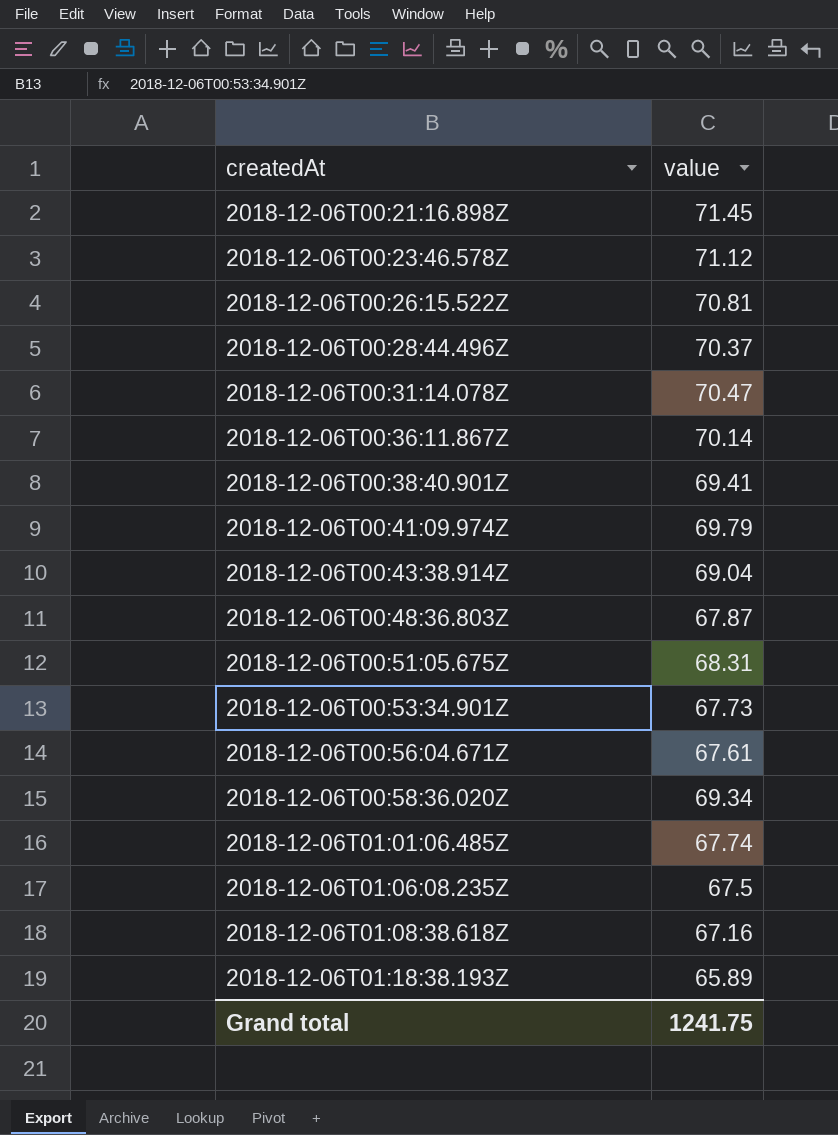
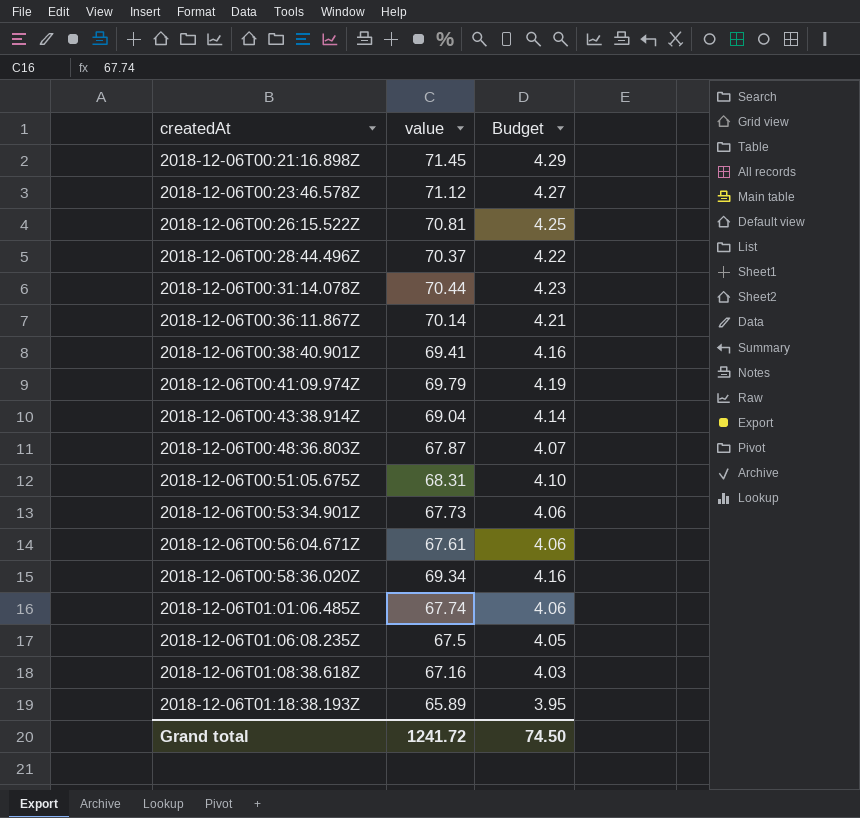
column Budget | formula: none -> [value] * 0.06
2018-12-06T00:31:14.078Z | value: 70.47 -> 70.44
Grand total | value: 1241.75 -> 1241.72

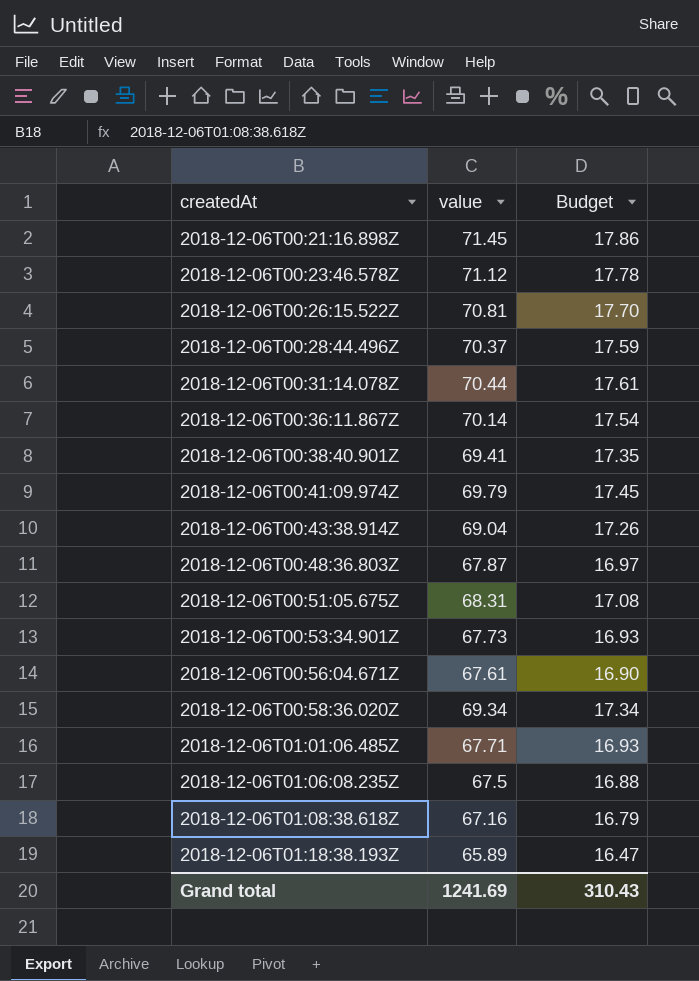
column Budget | formula: [value] * 0.06 -> [value] * 0.25
2018-12-06T01:01:06.485Z | value: 67.74 -> 67.71
Grand total | value: 1241.72 -> 1241.69
Grand total | Budget: 74.50 -> 310.43

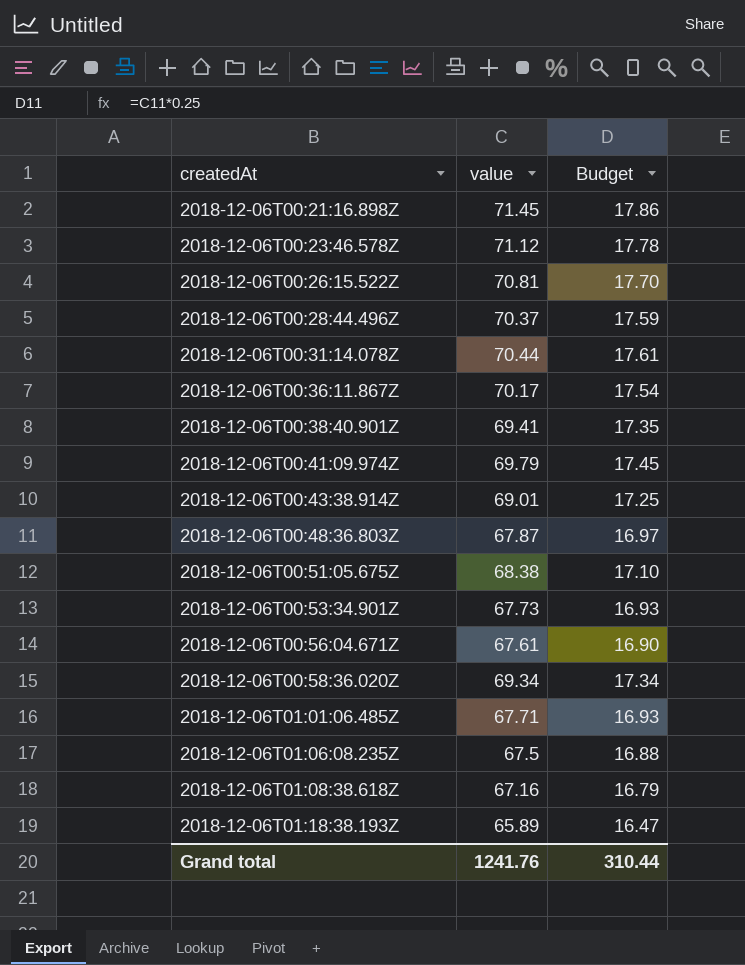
2018-12-06T00:36:11.867Z | value: 70.14 -> 70.17
2018-12-06T00:43:38.914Z | value: 69.04 -> 69.01
2018-12-06T00:43:38.914Z | Budget: 17.26 -> 17.25
2018-12-06T00:51:05.675Z | value: 68.31 -> 68.38
2018-12-06T00:51:05.675Z | Budget: 17.08 -> 17.10
Grand total | value: 1241.69 -> 1241.76
Grand total | Budget: 310.43 -> 310.44

